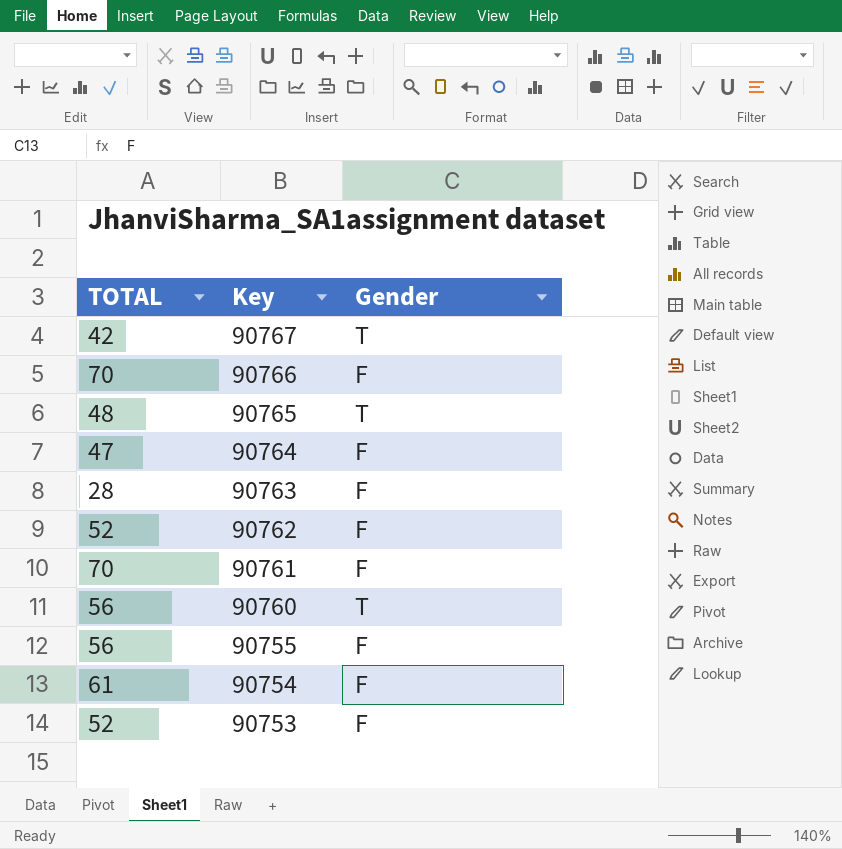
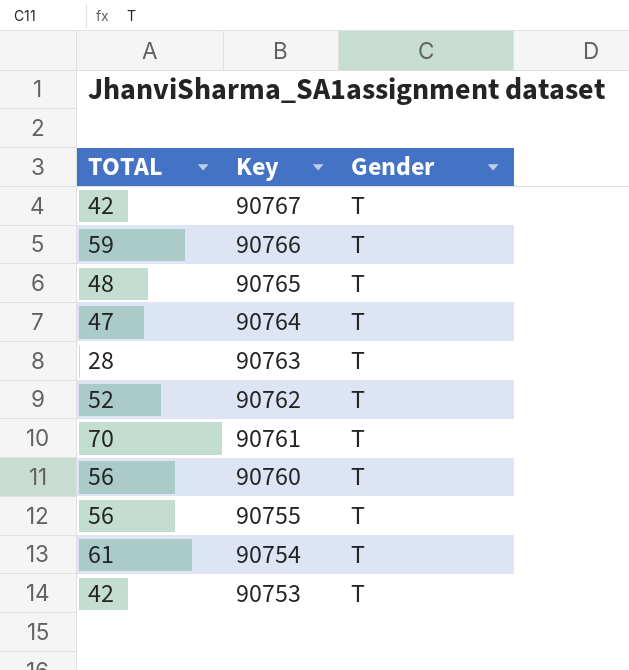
90766 | TOTAL: 70 -> 59
90766 | Gender: F -> T
90764 | Gender: F -> T
90763 | Gender: F -> T
90762 | Gender: F -> T
90761 | Gender: F -> T
90755 | Gender: F -> T
90754 | Gender: F -> T
90753 | TOTAL: 52 -> 42
90753 | Gender: F -> T

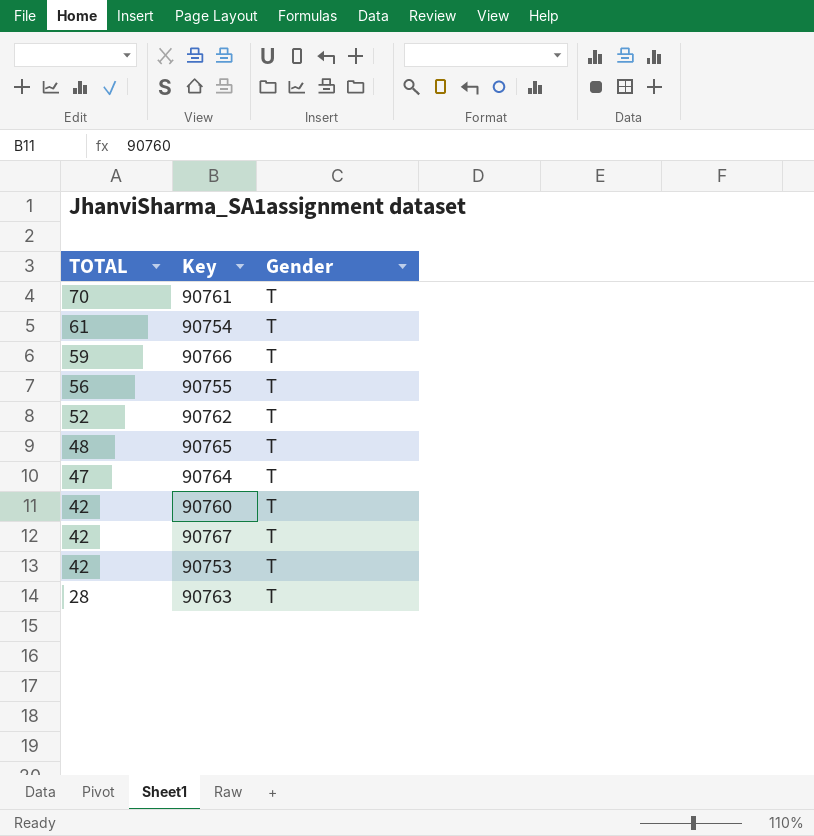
row order: Key descending -> TOTAL descending
90760 | TOTAL: 56 -> 42

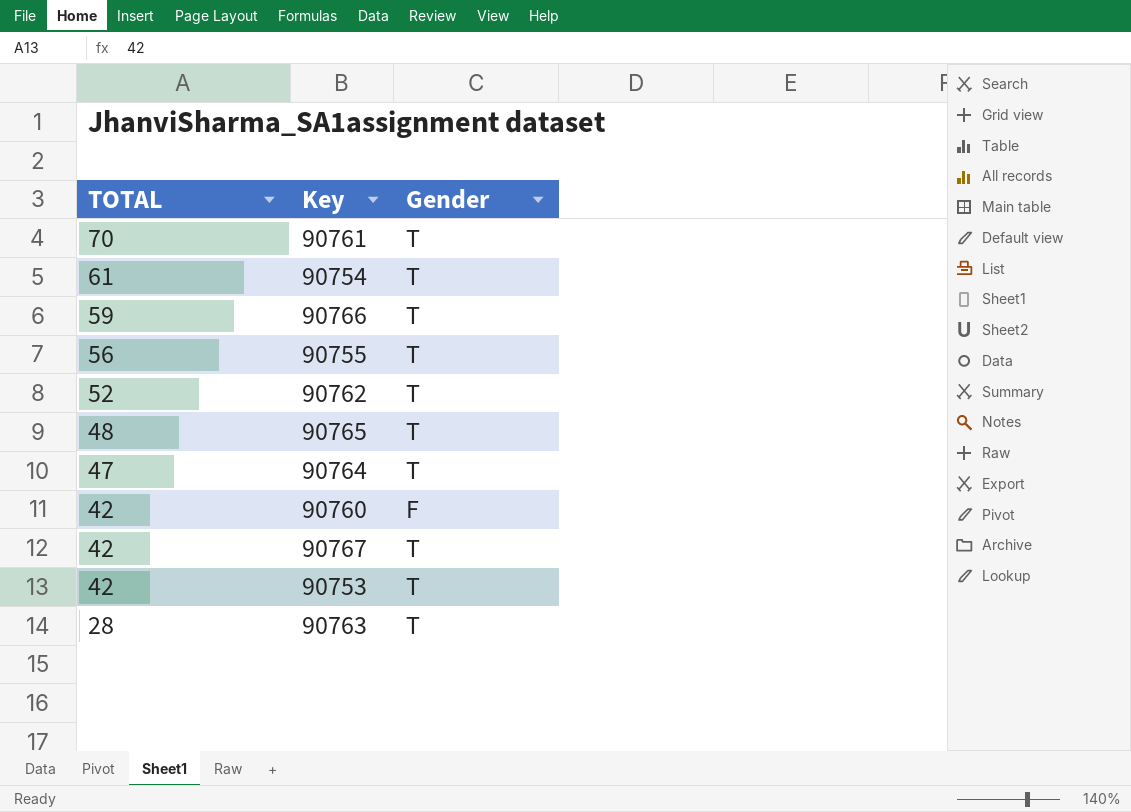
90760 | Gender: T -> F

